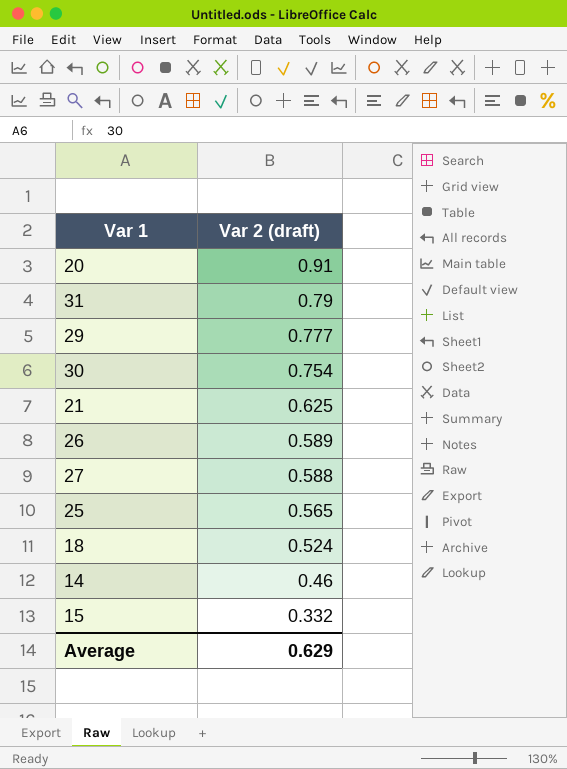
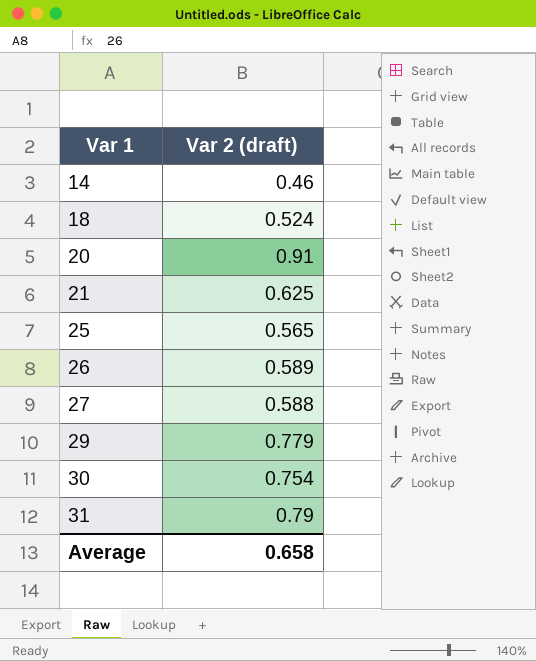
row order: Var 2 (draft) descending -> Var 1 ascending
row 15: 0.332 -> none
29 | Var 2 (draft): 0.777 -> 0.779
Average | Var 2 (draft): 0.629 -> 0.658

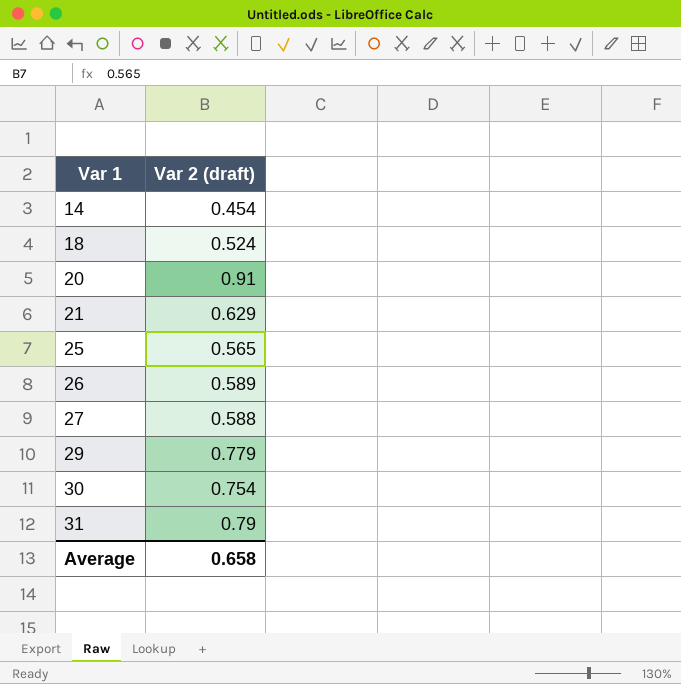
14 | Var 2 (draft): 0.46 -> 0.454
21 | Var 2 (draft): 0.625 -> 0.629

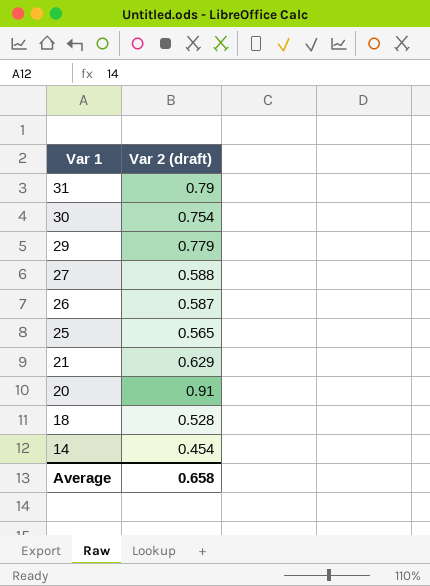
row order: Var 1 ascending -> Var 1 descending
26 | Var 2 (draft): 0.589 -> 0.587
18 | Var 2 (draft): 0.524 -> 0.528

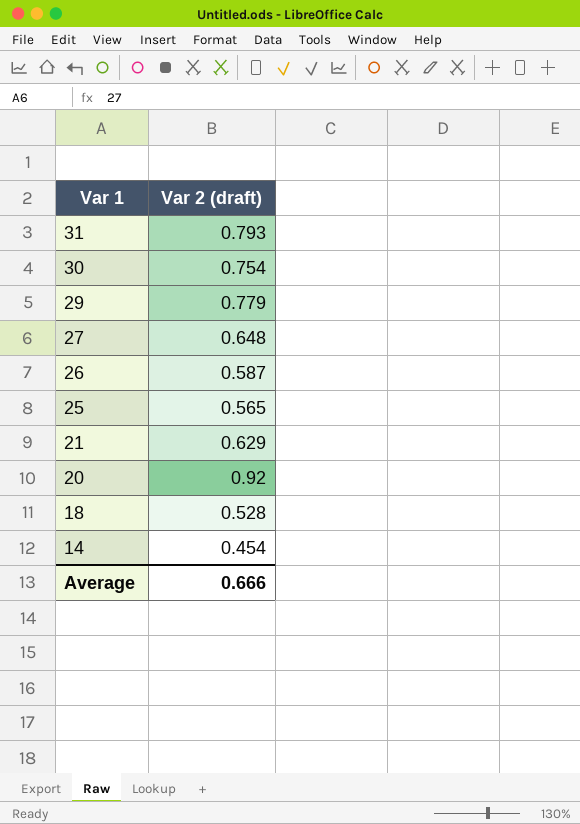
31 | Var 2 (draft): 0.79 -> 0.793
27 | Var 2 (draft): 0.588 -> 0.648
20 | Var 2 (draft): 0.91 -> 0.92
Average | Var 2 (draft): 0.658 -> 0.666

